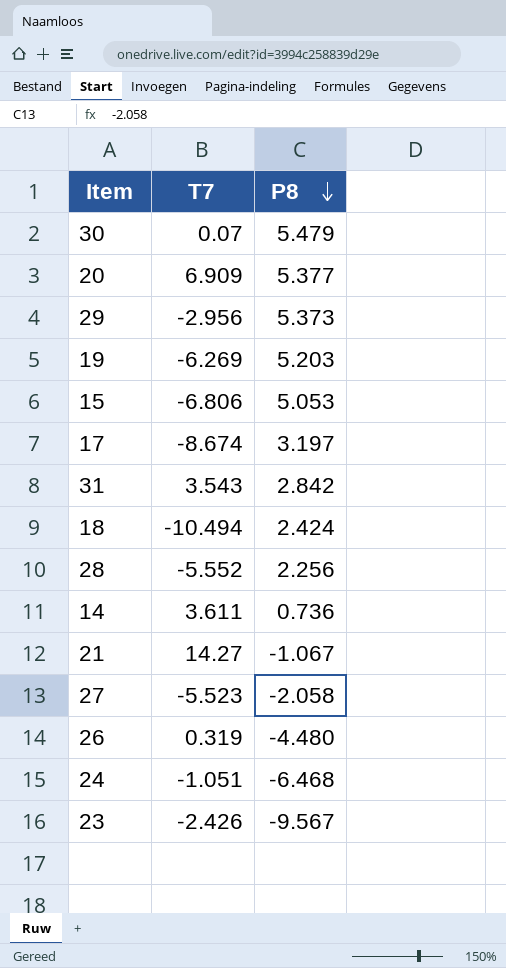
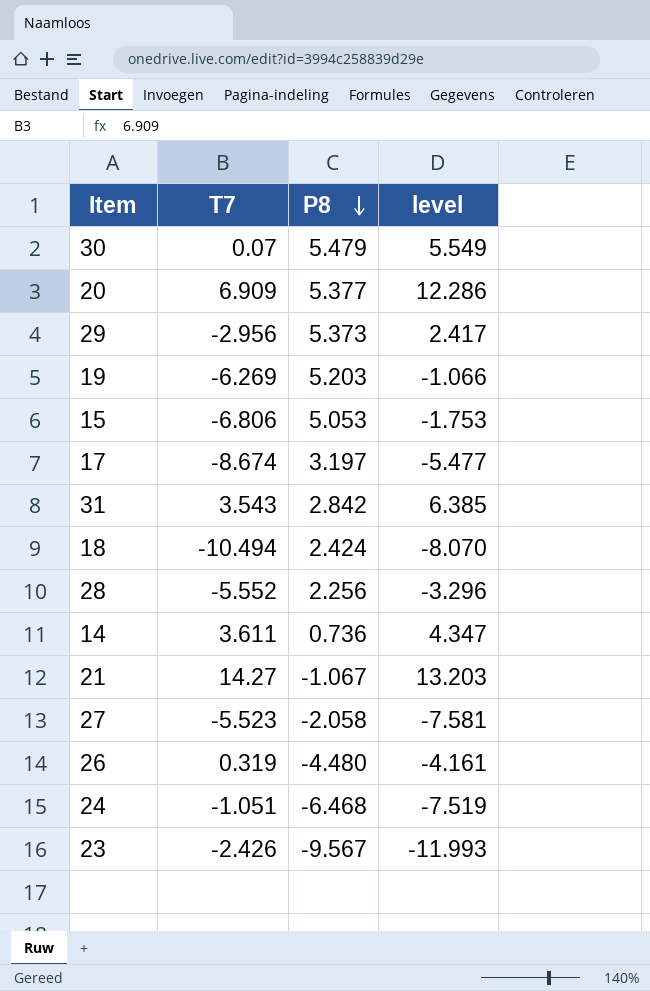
column level | formula: none -> [T7] + [P8]

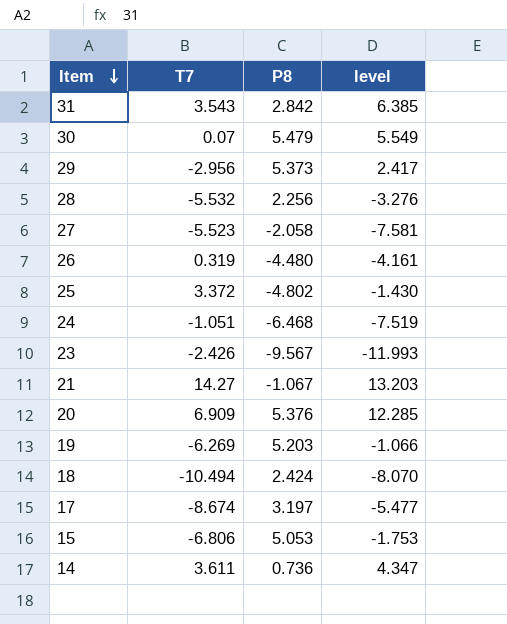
row order: P8 descending -> Item descending
28 | T7: -5.552 -> -5.532
28 | level: -3.296 -> -3.276
row 25: none -> 3.372 | -4.802 | -1.430
20 | P8: 5.377 -> 5.376
20 | level: 12.286 -> 12.285

